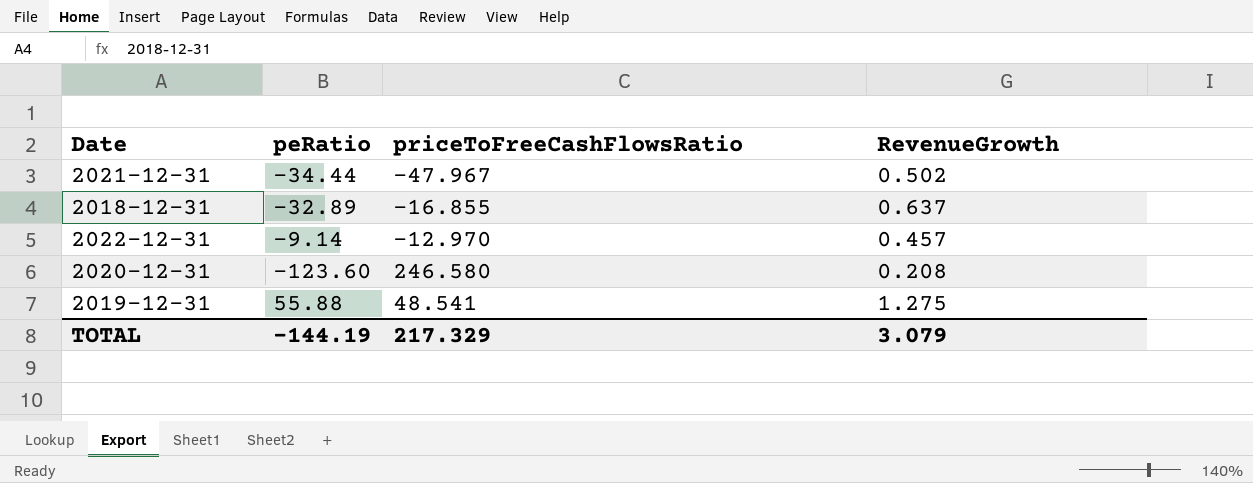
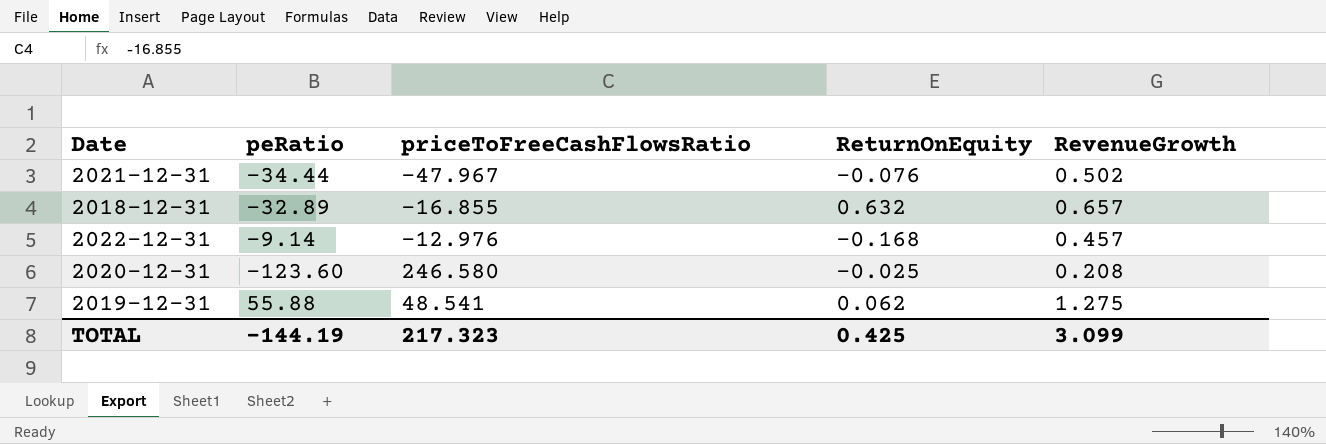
column ReturnOnEquity | position: none -> 4
2018-12-31 | RevenueGrowth: 0.637 -> 0.657
2022-12-31 | priceToFreeCashFlowsRatio: -12.970 -> -12.976
TOTAL | priceToFreeCashFlowsRatio: 217.329 -> 217.323
TOTAL | RevenueGrowth: 3.079 -> 3.099

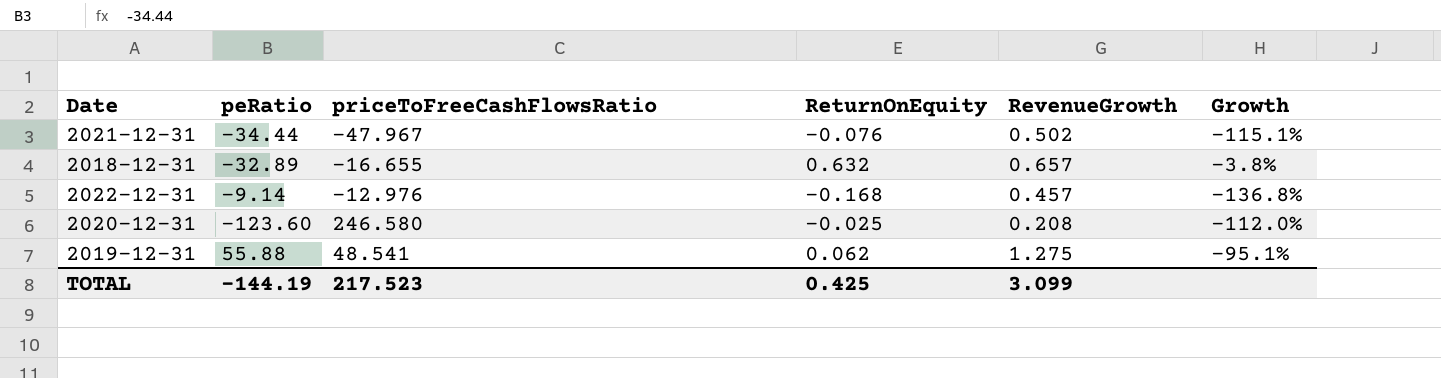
column Growth | formula: none -> ([ReturnOnEquity] - [RevenueGrowth]) / [RevenueGrowth]
2018-12-31 | priceToFreeCashFlowsRatio: -16.855 -> -16.655
TOTAL | priceToFreeCashFlowsRatio: 217.323 -> 217.523

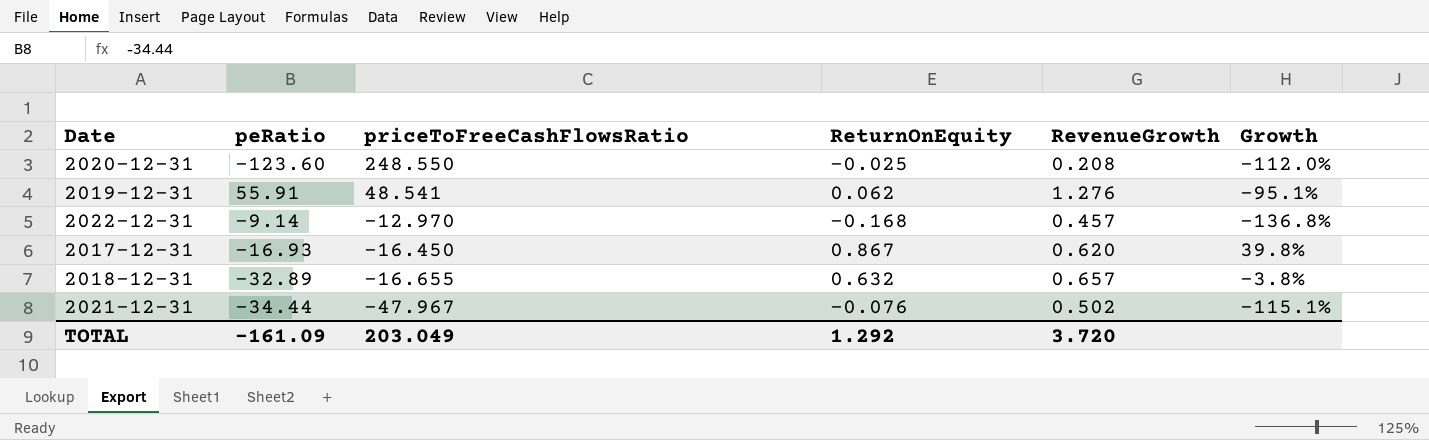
row order: none -> priceToFreeCashFlowsRatio descending
2020-12-31 | priceToFreeCashFlowsRatio: 246.580 -> 248.550
2019-12-31 | peRatio: 55.88 -> 55.91
2019-12-31 | RevenueGrowth: 1.275 -> 1.276
2022-12-31 | priceToFreeCashFlowsRatio: -12.976 -> -12.970
row 2017-12-31: none -> -16.93 | -16.450 | 0.867 | 0.620 | 39.8%
TOTAL | peRatio: -144.19 -> -161.09
TOTAL | priceToFreeCashFlowsRatio: 217.523 -> 203.049
TOTAL | ReturnOnEquity: 0.425 -> 1.292
TOTAL | RevenueGrowth: 3.099 -> 3.720

